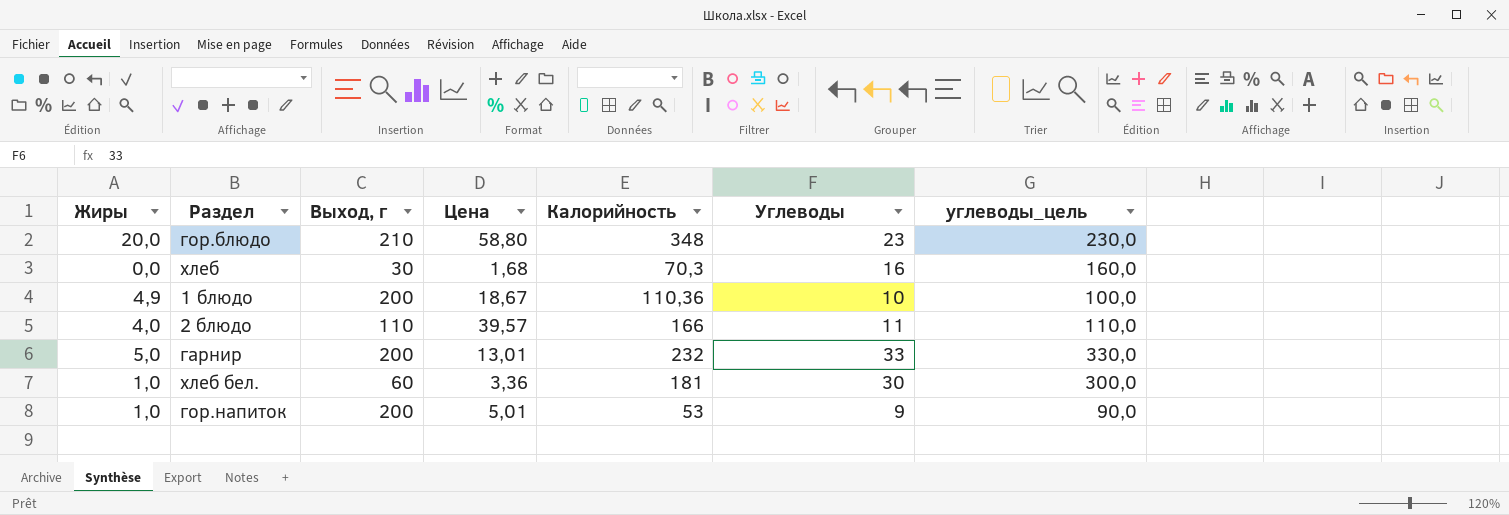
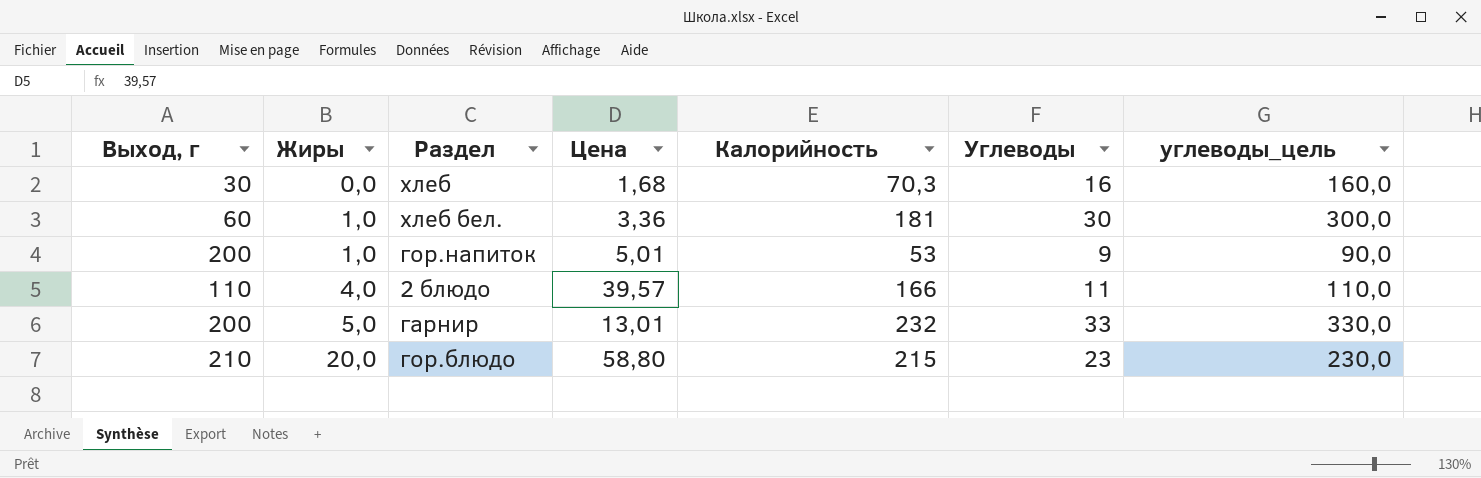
row order: none -> Жиры ascending
column Выход, г | position: 3 -> 1
row 1 блюдо: 4,9 | 200 | 18,67 | 110,36 | 10 | 100,0 -> none
гор.блюдо | Калорийность: 348 -> 215

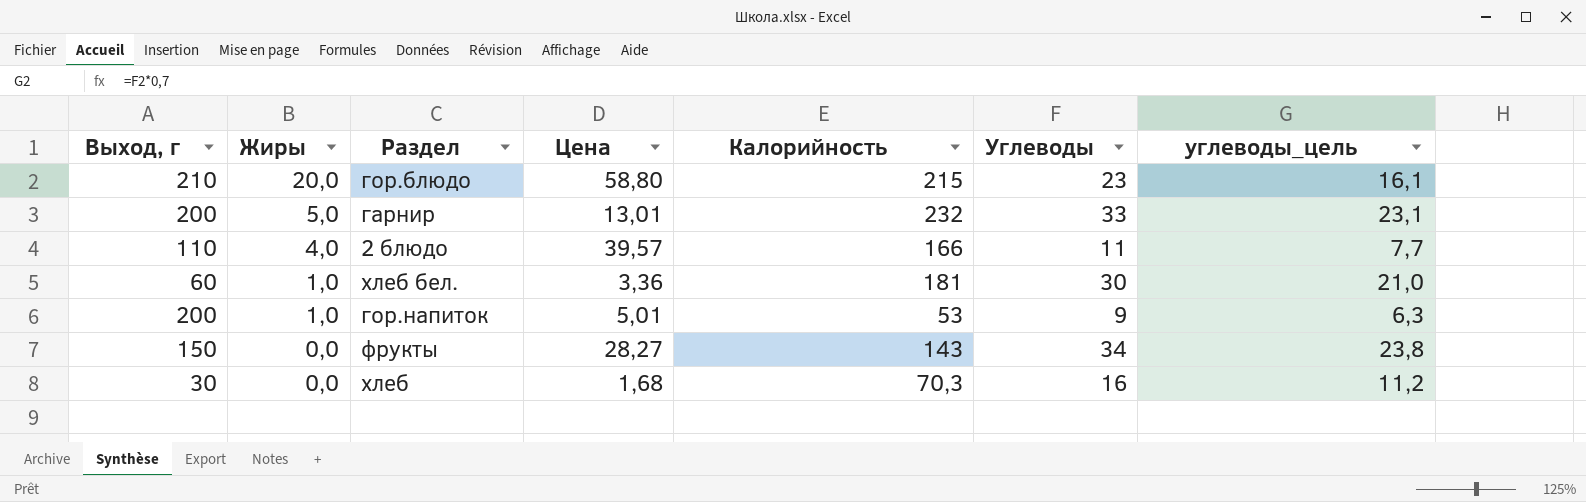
row order: Жиры ascending -> Жиры descending
column углеводы_цель | formula: [Углеводы] * 10 -> [Углеводы] * 0,7
row фрукты: none -> 150 | 0,0 | 28,27 | 143 | 34 | 23,8

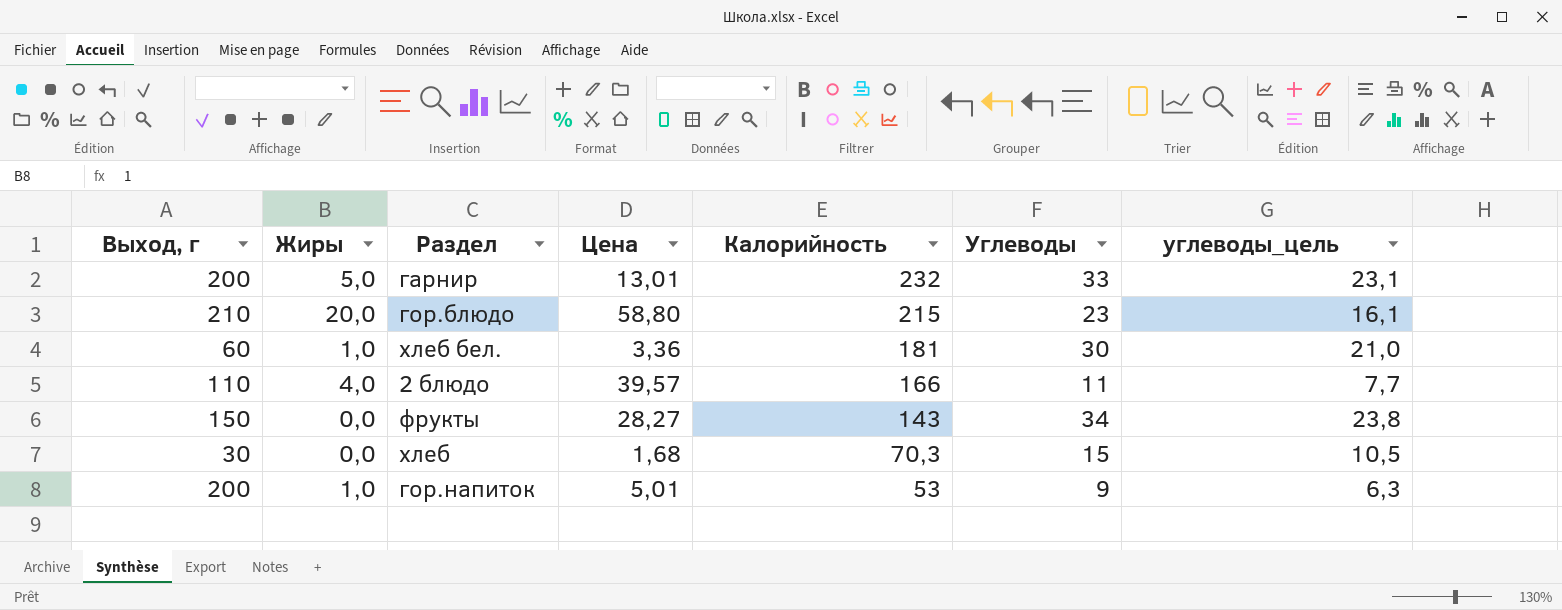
row order: Жиры descending -> Калорийность descending
хлеб | Углеводы: 16 -> 15
хлеб | углеводы_цель: 11,2 -> 10,5

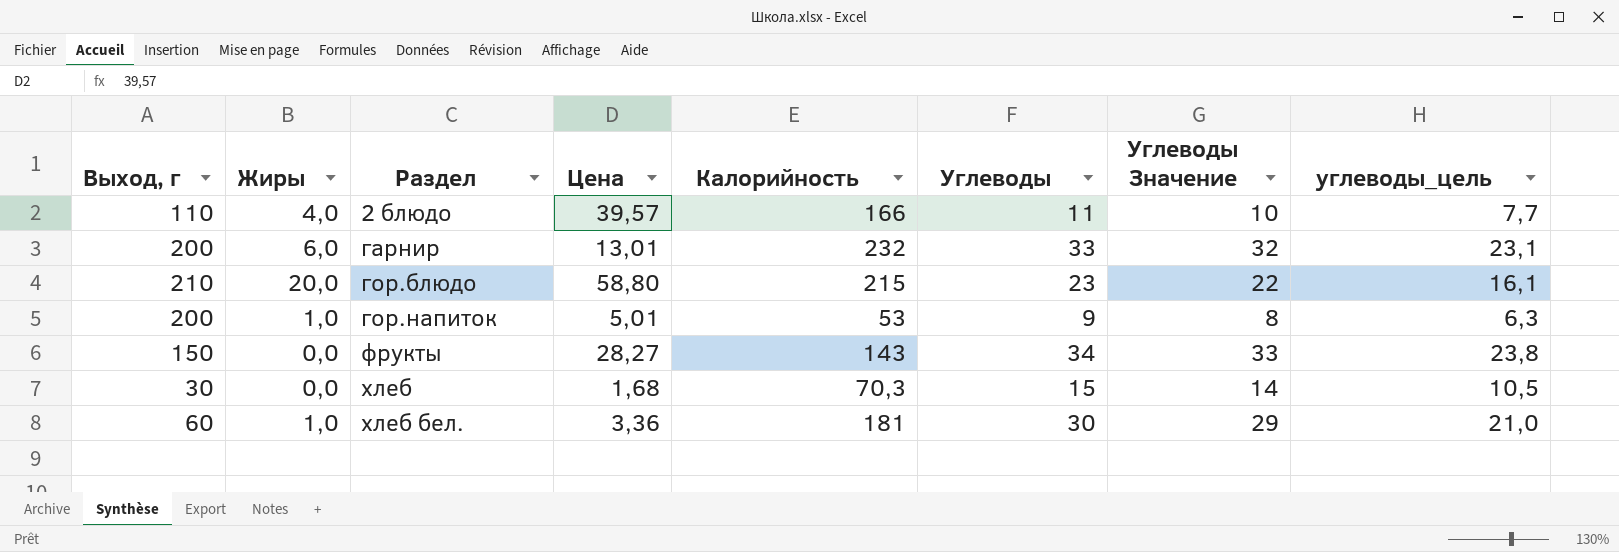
row order: Калорийность descending -> Раздел ascending
column Углеводы Значение | formula: none -> [Углеводы] - 1
гарнир | Жиры: 5,0 -> 6,0

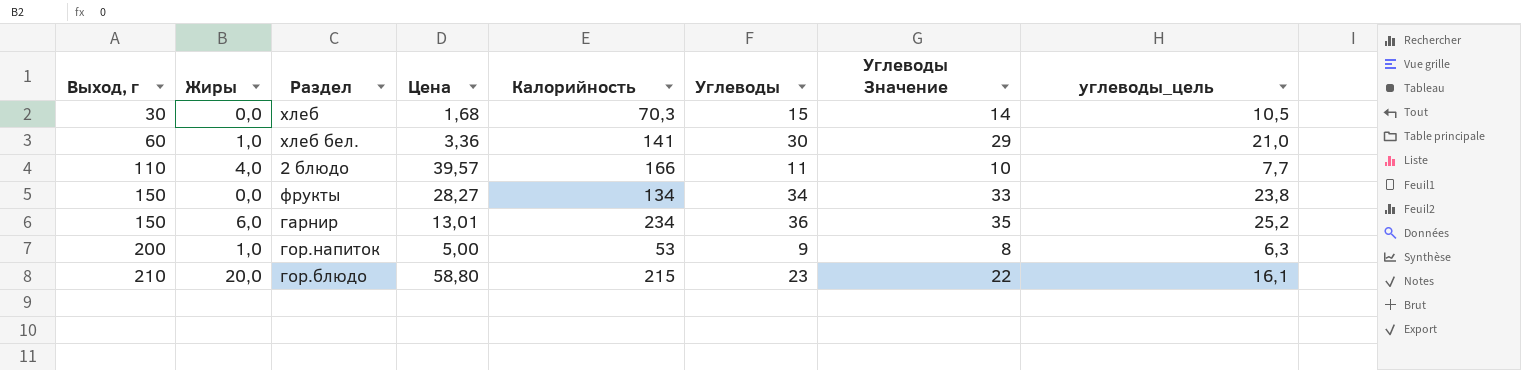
row order: Раздел ascending -> Выход, г ascending
хлеб бел. | Калорийность: 181 -> 141
фрукты | Калорийность: 143 -> 134
гарнир | Выход, г: 200 -> 150
гарнир | Калорийность: 232 -> 234
гарнир | Углеводы: 33 -> 36
гарнир | Углеводы Значение: 32 -> 35
гарнир | углеводы_цель: 23,1 -> 25,2
гор.напиток | Цена: 5,01 -> 5,00

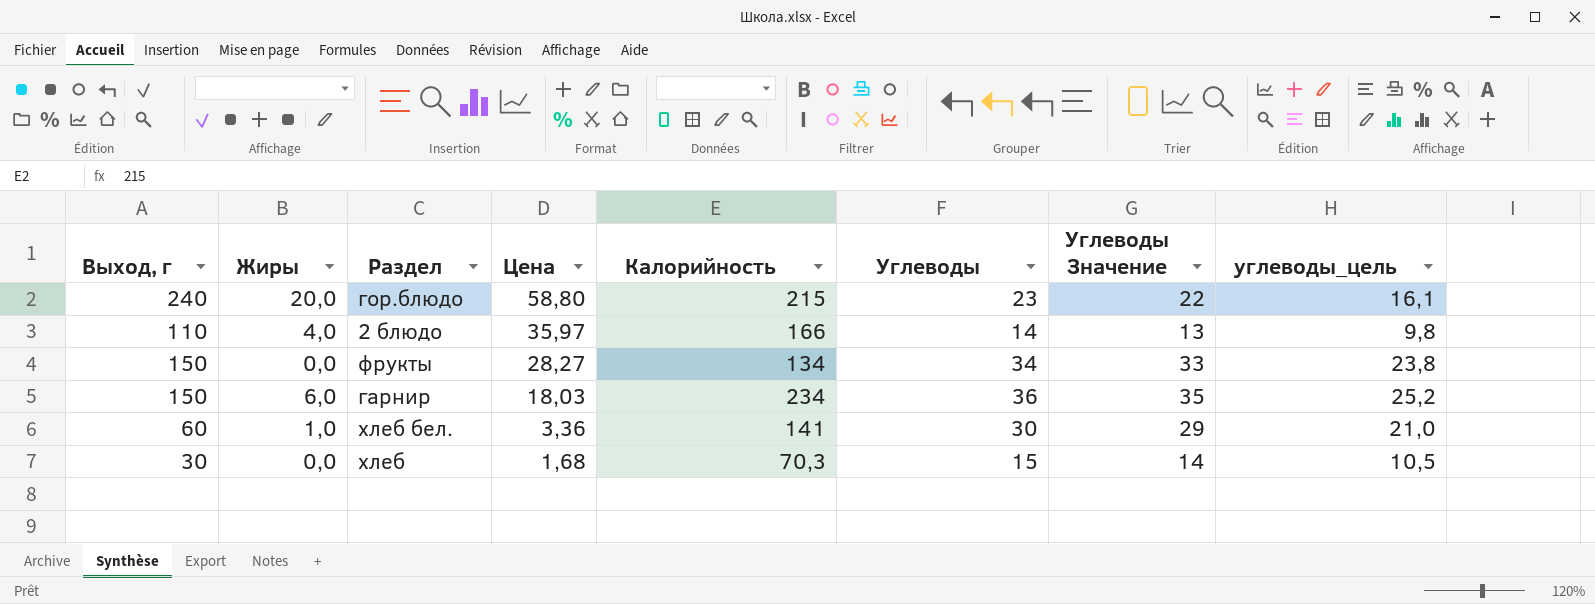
row order: Выход, г ascending -> Цена descending
row гор.напиток: 200 | 1,0 | 5,00 | 53 | 9 | 8 | 6,3 -> none
гор.блюдо | Выход, г: 210 -> 240
2 блюдо | Цена: 39,57 -> 35,97
2 блюдо | Углеводы: 11 -> 14
2 блюдо | Углеводы Значение: 10 -> 13
2 блюдо | углеводы_цель: 7,7 -> 9,8
гарнир | Цена: 13,01 -> 18,03

